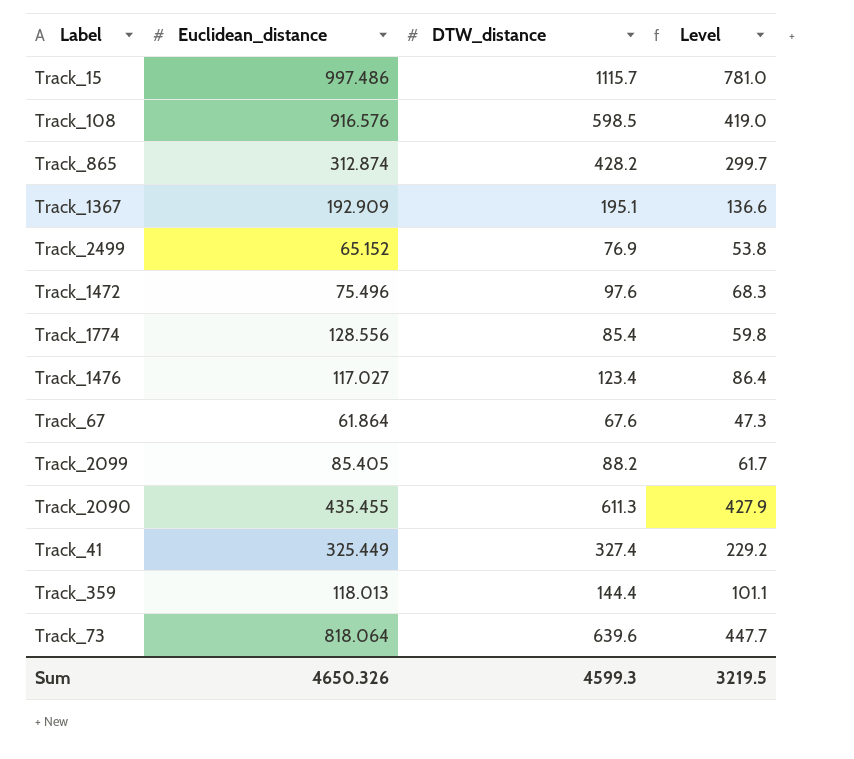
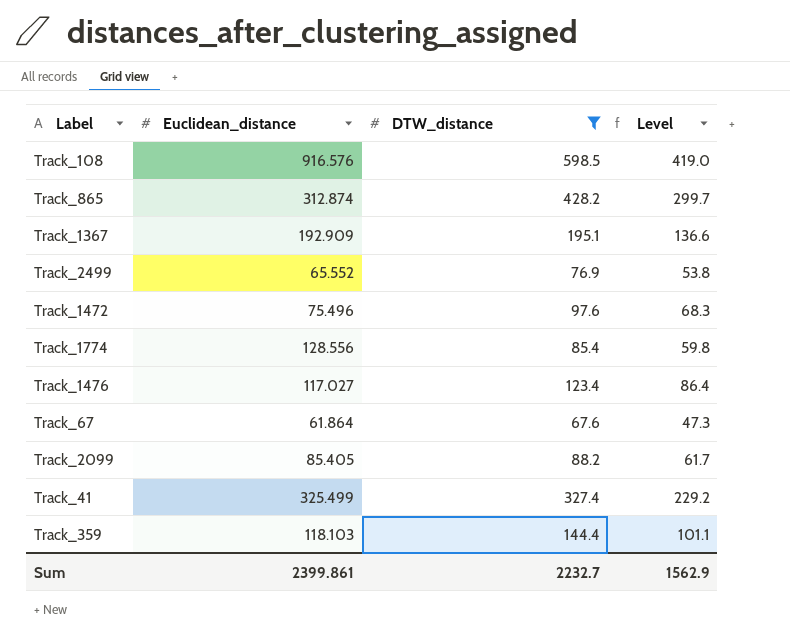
filter: none -> DTW_distance <= 598.5
Track_2499 | Euclidean_distance: 65.152 -> 65.552
Track_41 | Euclidean_distance: 325.449 -> 325.499
Track_359 | Euclidean_distance: 118.013 -> 118.103
Sum | Euclidean_distance: 4650.326 -> 2399.861
Sum | DTW_distance: 4599.3 -> 2232.7
Sum | Level: 3219.5 -> 1562.9

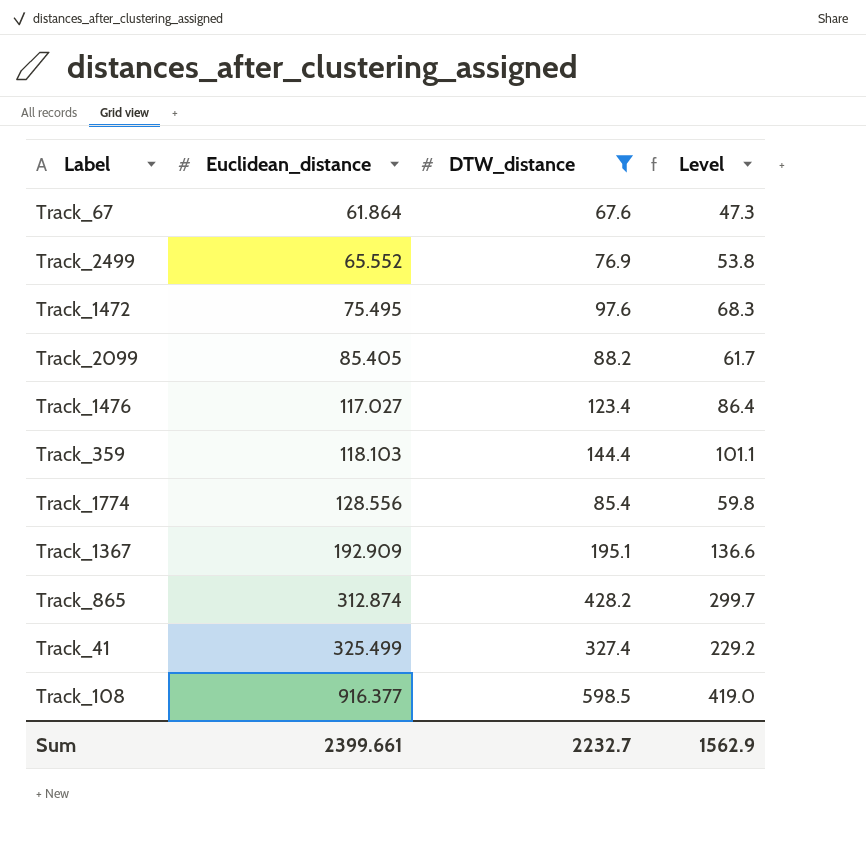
row order: none -> Euclidean_distance ascending
Track_1472 | Euclidean_distance: 75.496 -> 75.495
Track_108 | Euclidean_distance: 916.576 -> 916.377
Sum | Euclidean_distance: 2399.861 -> 2399.661

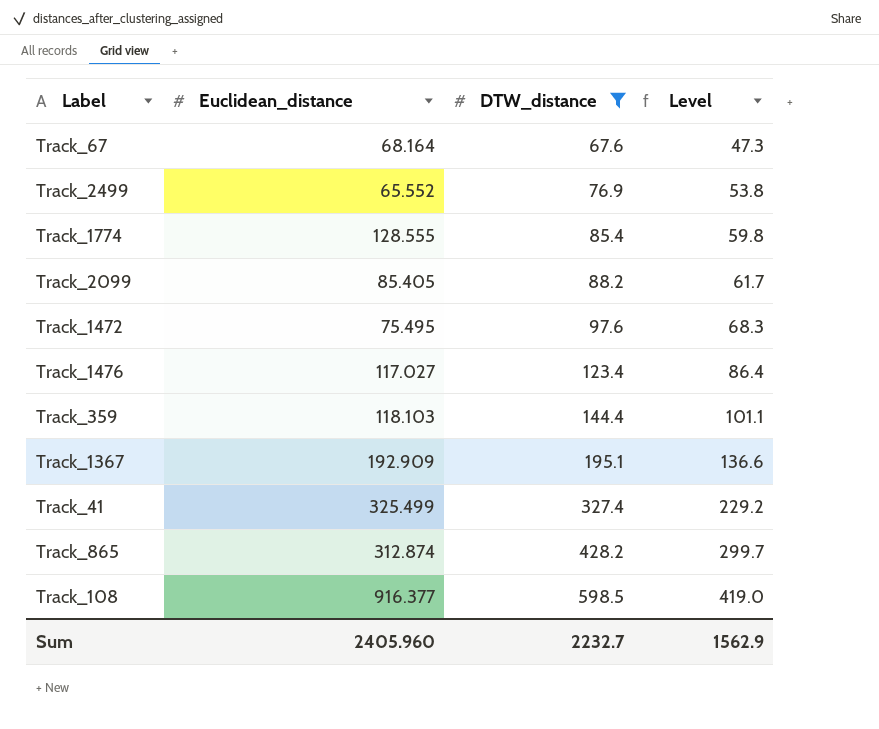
row order: Euclidean_distance ascending -> DTW_distance ascending
Track_67 | Euclidean_distance: 61.864 -> 68.164
Track_1774 | Euclidean_distance: 128.556 -> 128.555
Sum | Euclidean_distance: 2399.661 -> 2405.960

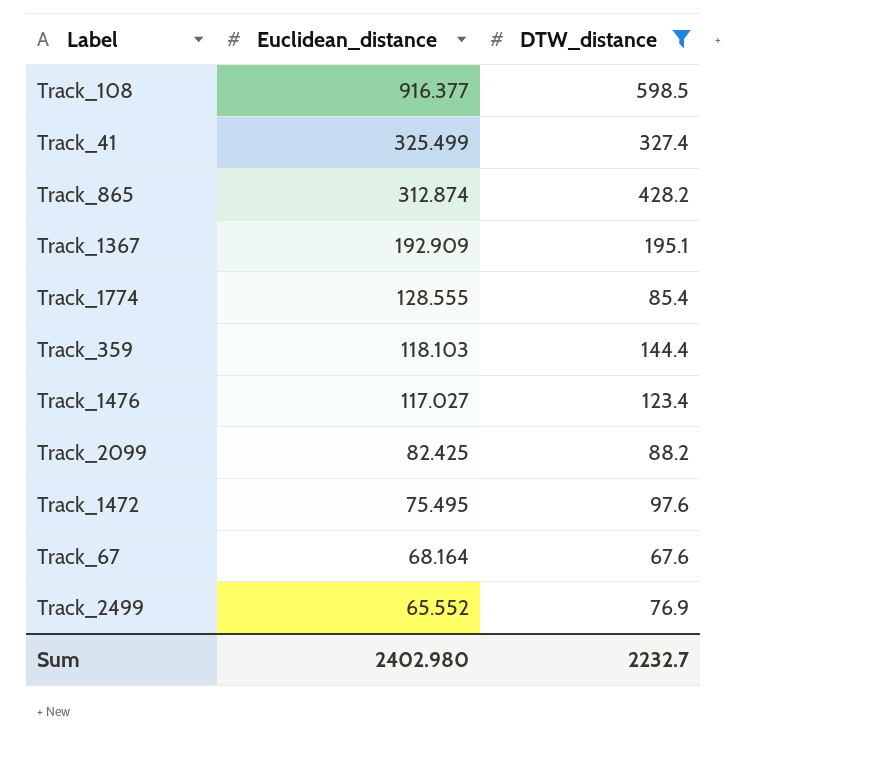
row order: DTW_distance ascending -> Euclidean_distance descending
column Level | formula: [DTW_distance] * 0.7 -> none
Track_2099 | Euclidean_distance: 85.405 -> 82.425
Sum | Euclidean_distance: 2405.960 -> 2402.980

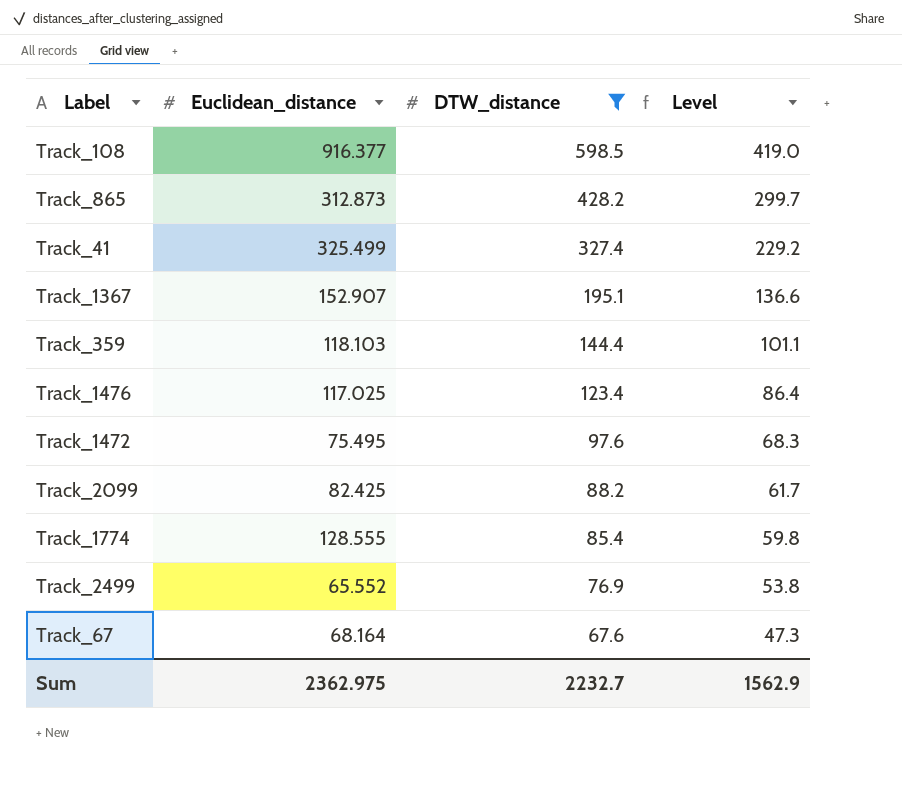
row order: Euclidean_distance descending -> DTW_distance descending
column Level | formula: none -> [DTW_distance] * 0.7
Track_865 | Euclidean_distance: 312.874 -> 312.873
Track_1367 | Euclidean_distance: 192.909 -> 152.907
Track_1476 | Euclidean_distance: 117.027 -> 117.025
Sum | Euclidean_distance: 2402.980 -> 2362.975

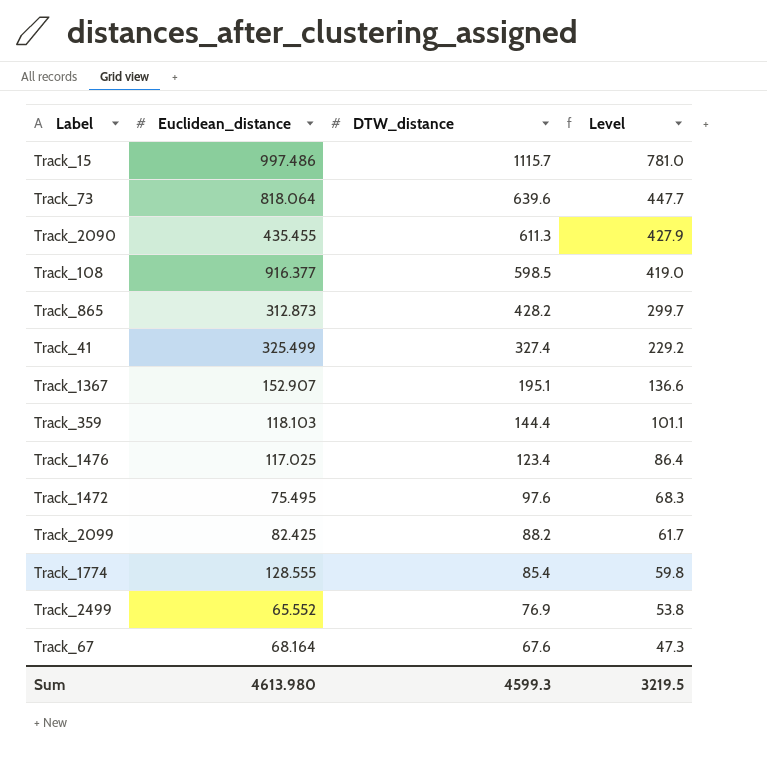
filter: DTW_distance <= 598.5 -> none
Sum | Euclidean_distance: 2362.975 -> 4613.980
Sum | DTW_distance: 2232.7 -> 4599.3
Sum | Level: 1562.9 -> 3219.5

